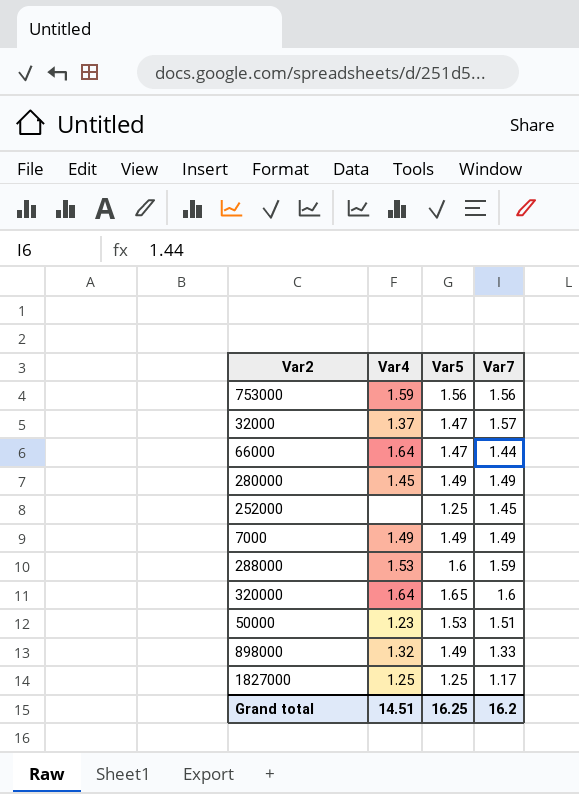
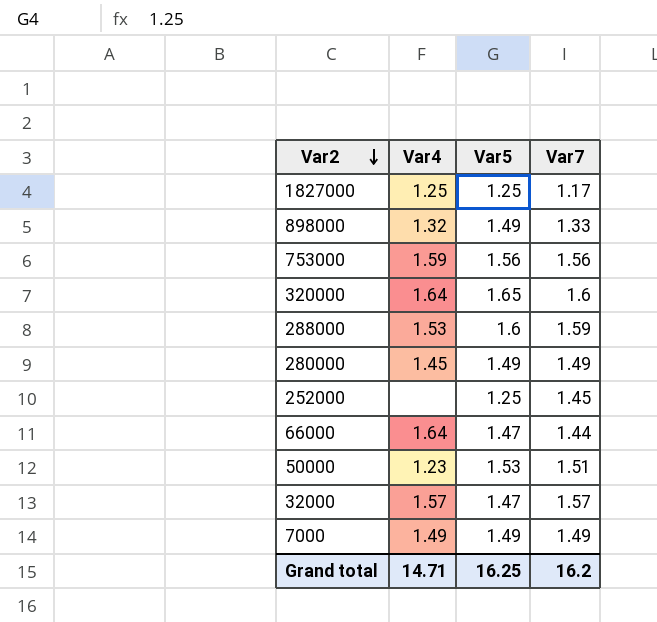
row order: none -> Var2 descending
32000 | Var4: 1.37 -> 1.57
Grand total | Var4: 14.51 -> 14.71

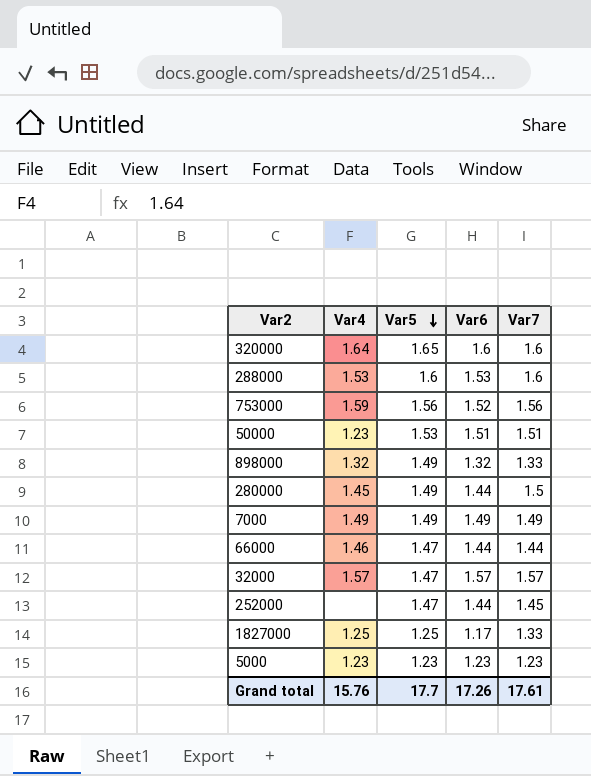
row order: Var2 descending -> Var5 descending
column Var6 | position: none -> 4
288000 | Var7: 1.59 -> 1.6
280000 | Var7: 1.49 -> 1.5
66000 | Var4: 1.64 -> 1.46
252000 | Var5: 1.25 -> 1.47
1827000 | Var7: 1.17 -> 1.33
row 5000: none -> 1.23 | 1.23 | 1.23 | 1.23
Grand total | Var4: 14.71 -> 15.76
Grand total | Var5: 16.25 -> 17.7
Grand total | Var7: 16.2 -> 17.61

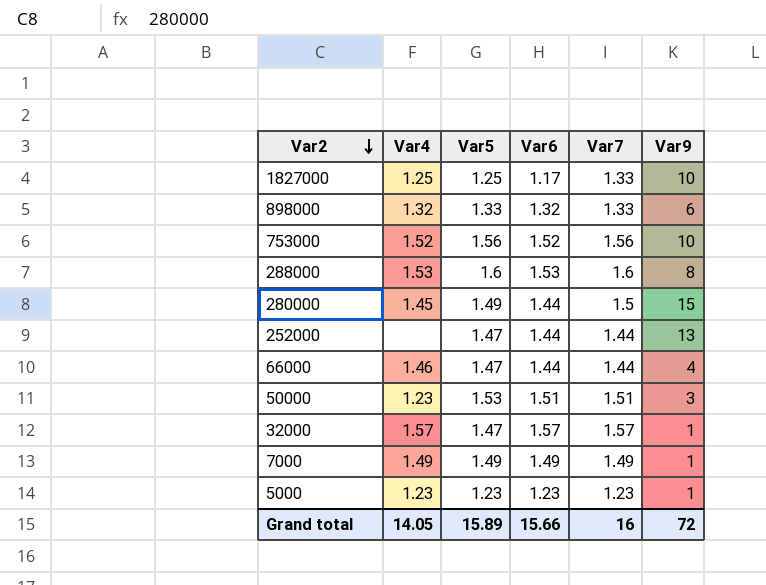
row order: Var5 descending -> Var2 descending
column Var9 | position: none -> 6
row 320000: 1.64 | 1.65 | 1.6 | 1.6 -> none
898000 | Var5: 1.49 -> 1.33
753000 | Var4: 1.59 -> 1.52
252000 | Var7: 1.45 -> 1.44
Grand total | Var4: 15.76 -> 14.05
Grand total | Var5: 17.7 -> 15.89
Grand total | Var6: 17.26 -> 15.66
Grand total | Var7: 17.61 -> 16

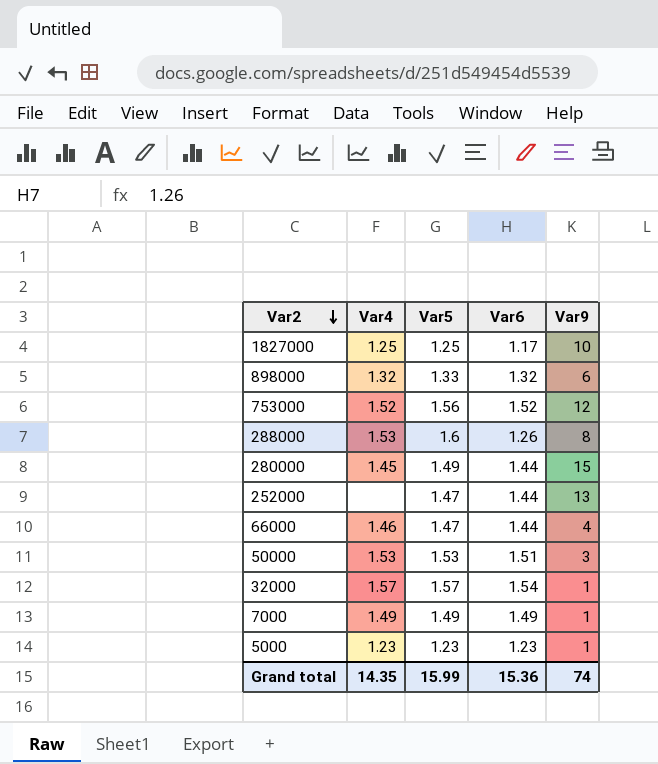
column Var7 | position: 5 -> none
753000 | Var9: 10 -> 12
288000 | Var6: 1.53 -> 1.26
50000 | Var4: 1.23 -> 1.53
32000 | Var5: 1.47 -> 1.57
32000 | Var6: 1.57 -> 1.54
Grand total | Var4: 14.05 -> 14.35
Grand total | Var5: 15.89 -> 15.99
Grand total | Var6: 15.66 -> 15.36
Grand total | Var9: 72 -> 74

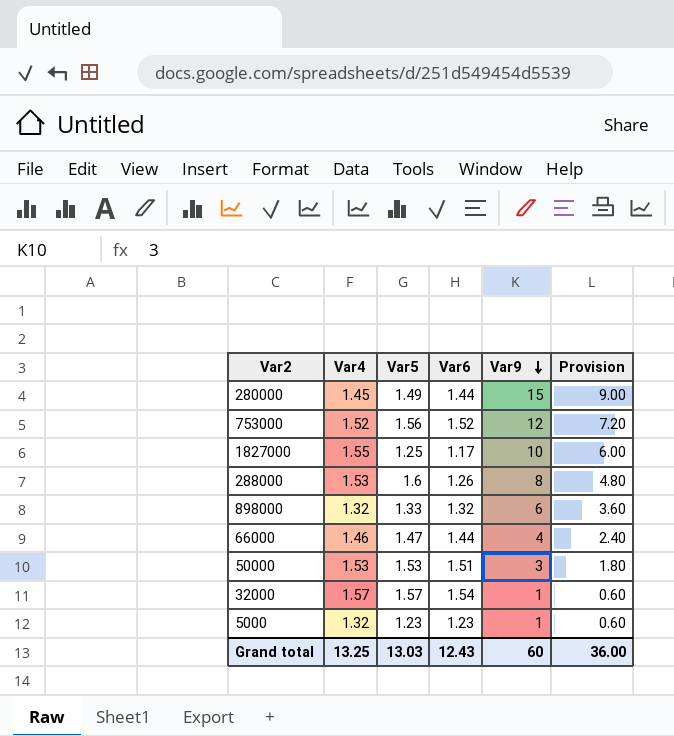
row order: Var2 descending -> Var9 descending
column Provision | formula: none -> [Var9] * 0.6
row 252000: none | 1.47 | 1.44 | 13 -> none
row 7000: 1.49 | 1.49 | 1.49 | 1 -> none
1827000 | Var4: 1.25 -> 1.55
5000 | Var4: 1.23 -> 1.32
Grand total | Var4: 14.35 -> 13.25
Grand total | Var5: 15.99 -> 13.03
Grand total | Var6: 15.36 -> 12.43
Grand total | Var9: 74 -> 60

